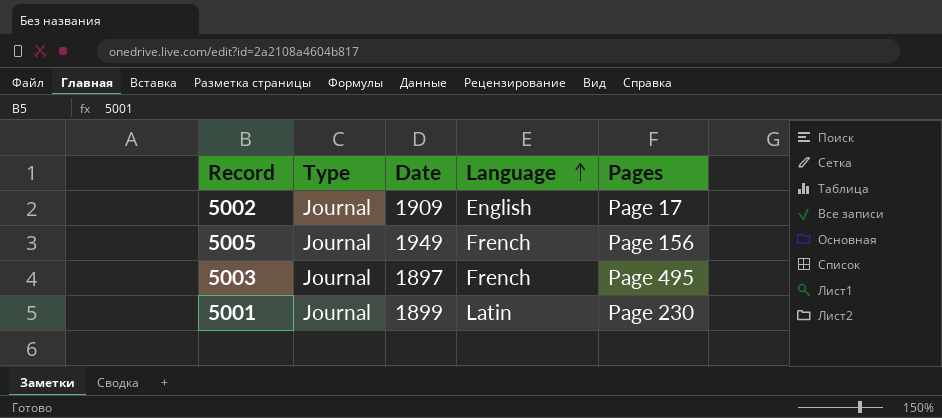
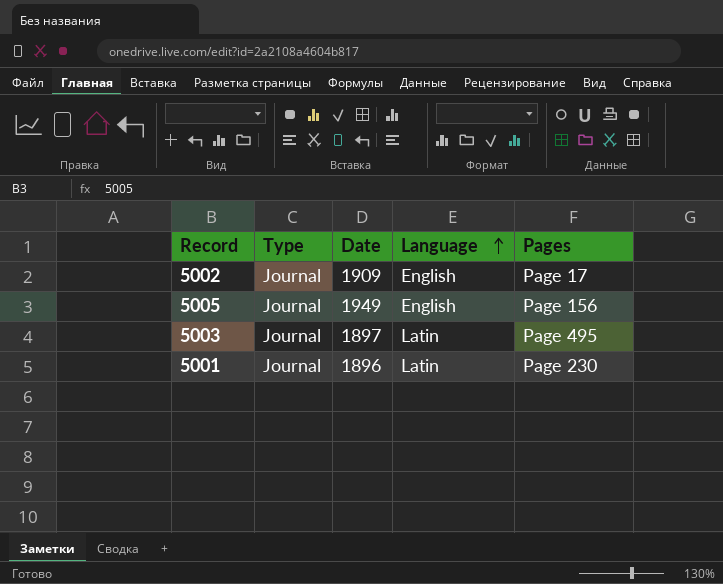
5005 | Language: French -> English
5003 | Language: French -> Latin
5001 | Date: 1899 -> 1896

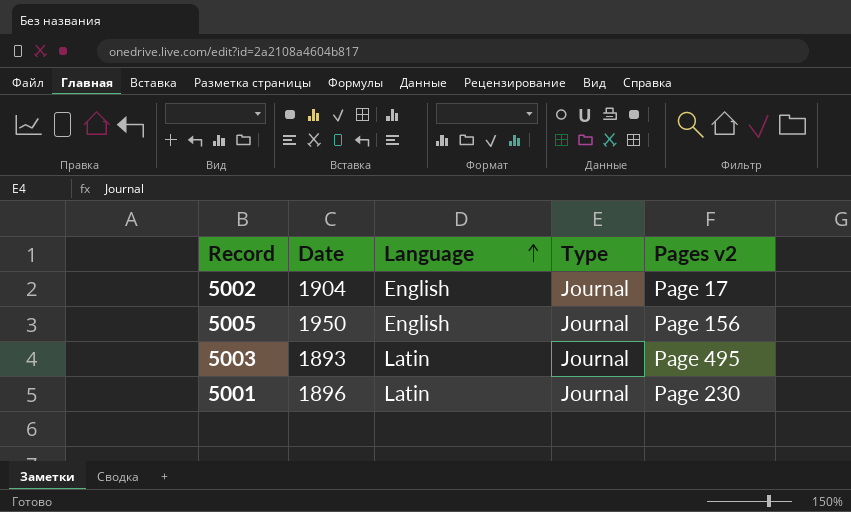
column Type | position: 2 -> 4
column name: Pages -> Pages v2
5002 | Date: 1909 -> 1904
5005 | Date: 1949 -> 1950
5003 | Date: 1897 -> 1893

